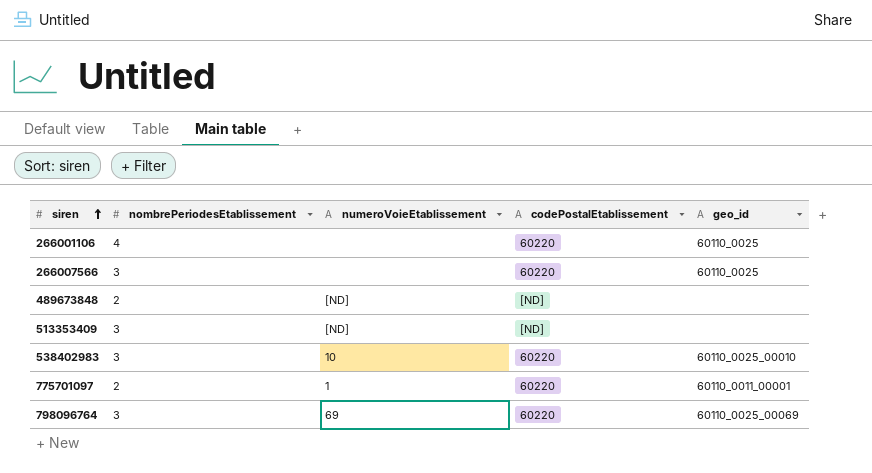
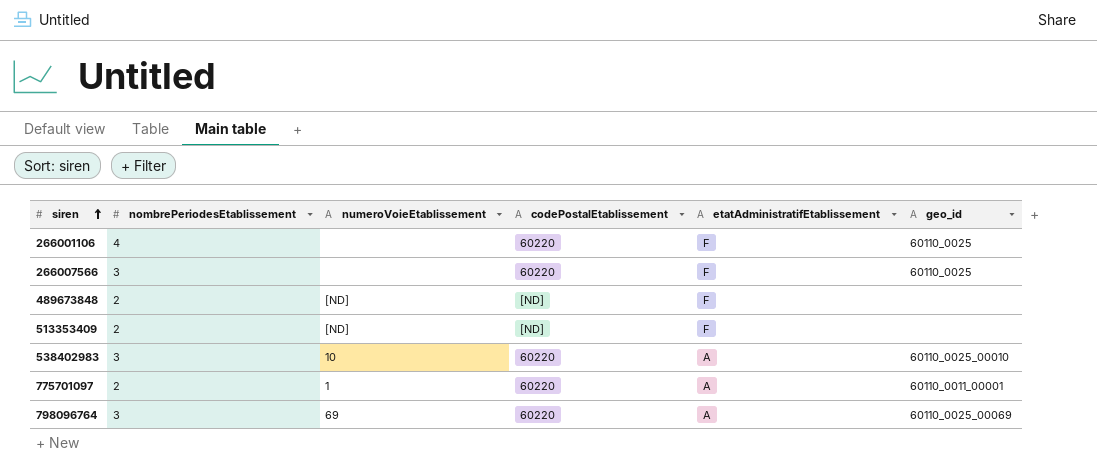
column etatAdministratifEtablissement | position: none -> 5
513353409 | nombrePeriodesEtablissement: 3 -> 2

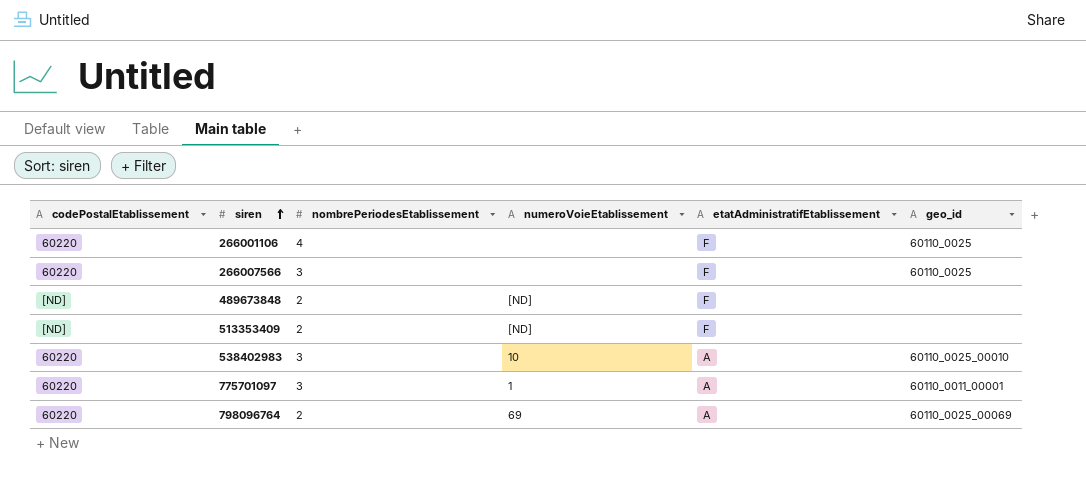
column codePostalEtablissement | position: 4 -> 1
775701097 | nombrePeriodesEtablissement: 2 -> 3
798096764 | nombrePeriodesEtablissement: 3 -> 2

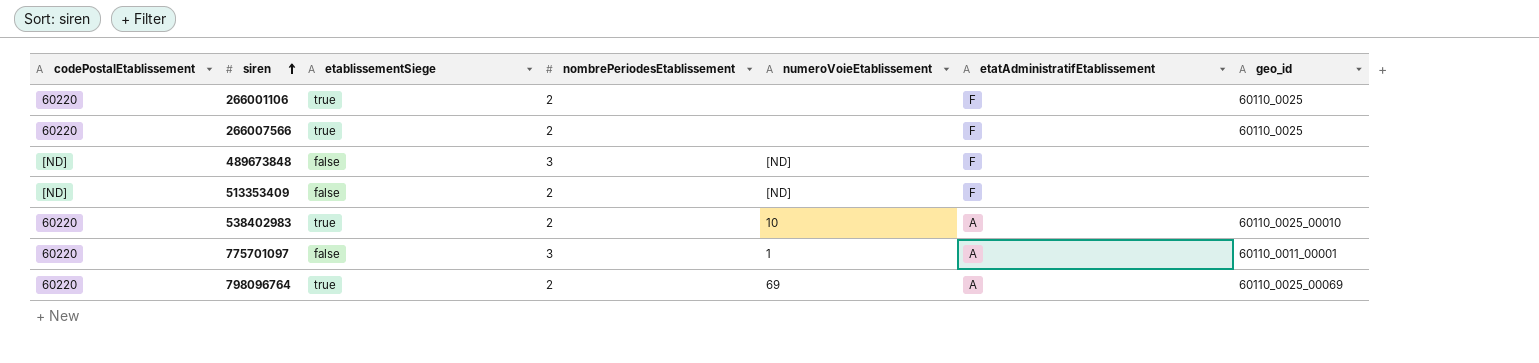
column etablissementSiege | position: none -> 3
266001106 | nombrePeriodesEtablissement: 4 -> 2
266007566 | nombrePeriodesEtablissement: 3 -> 2
489673848 | nombrePeriodesEtablissement: 2 -> 3
538402983 | nombrePeriodesEtablissement: 3 -> 2

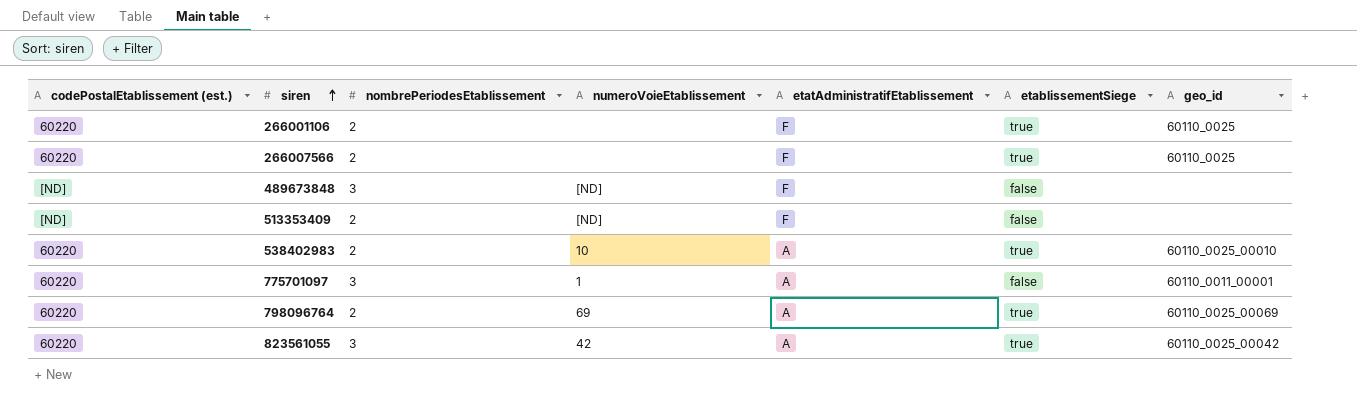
column name: codePostalEtablissement -> codePostalEtablissement (est.)
column etablissementSiege | position: 3 -> 6
row 823561055: none -> 60220 | 3 | 42 | A | true | 60110_0025_00042

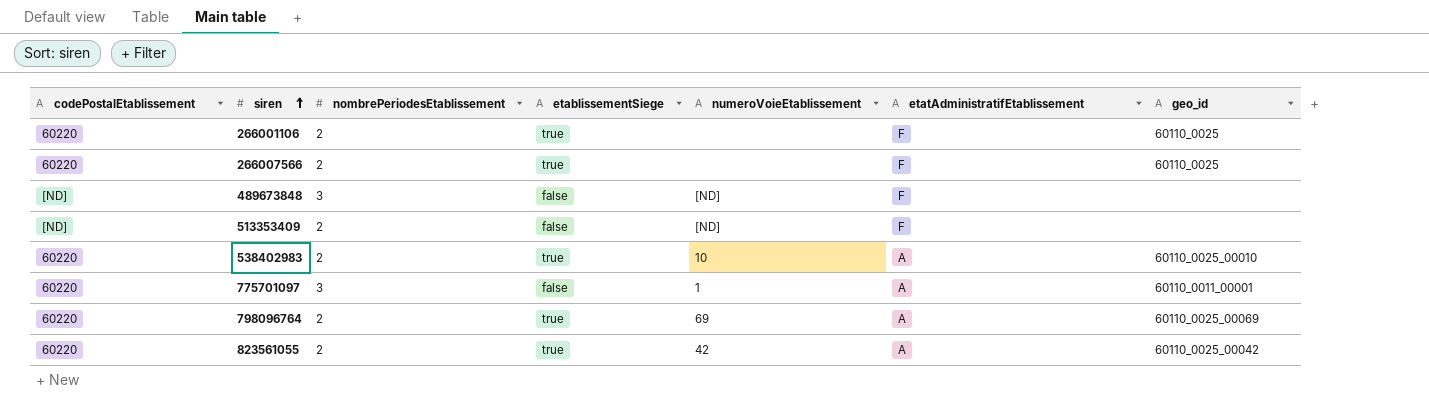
column name: codePostalEtablissement (est.) -> codePostalEtablissement
column etablissementSiege | position: 6 -> 4
823561055 | nombrePeriodesEtablissement: 3 -> 2

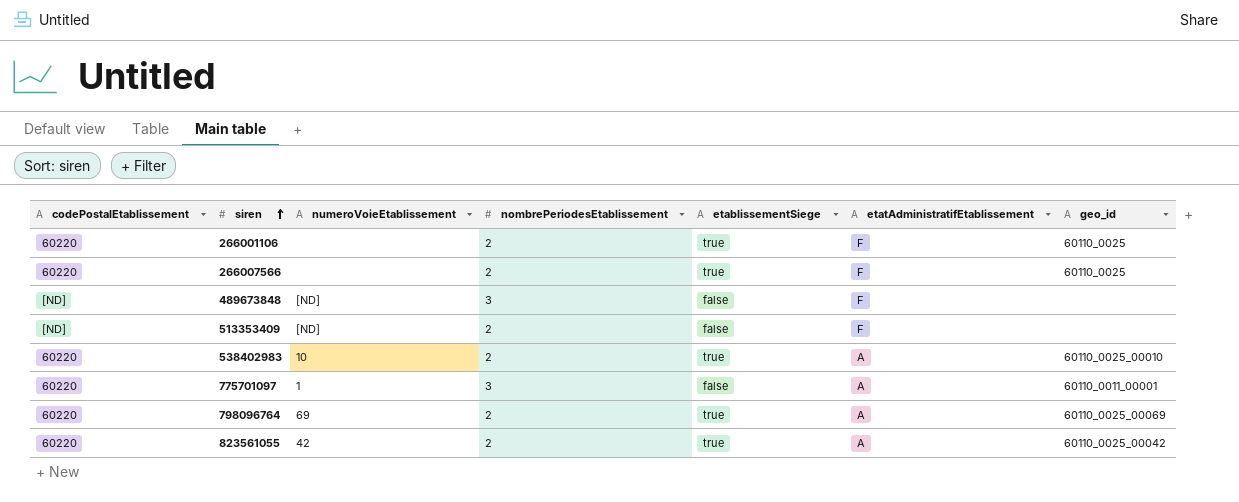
column numeroVoieEtablissement | position: 5 -> 3

